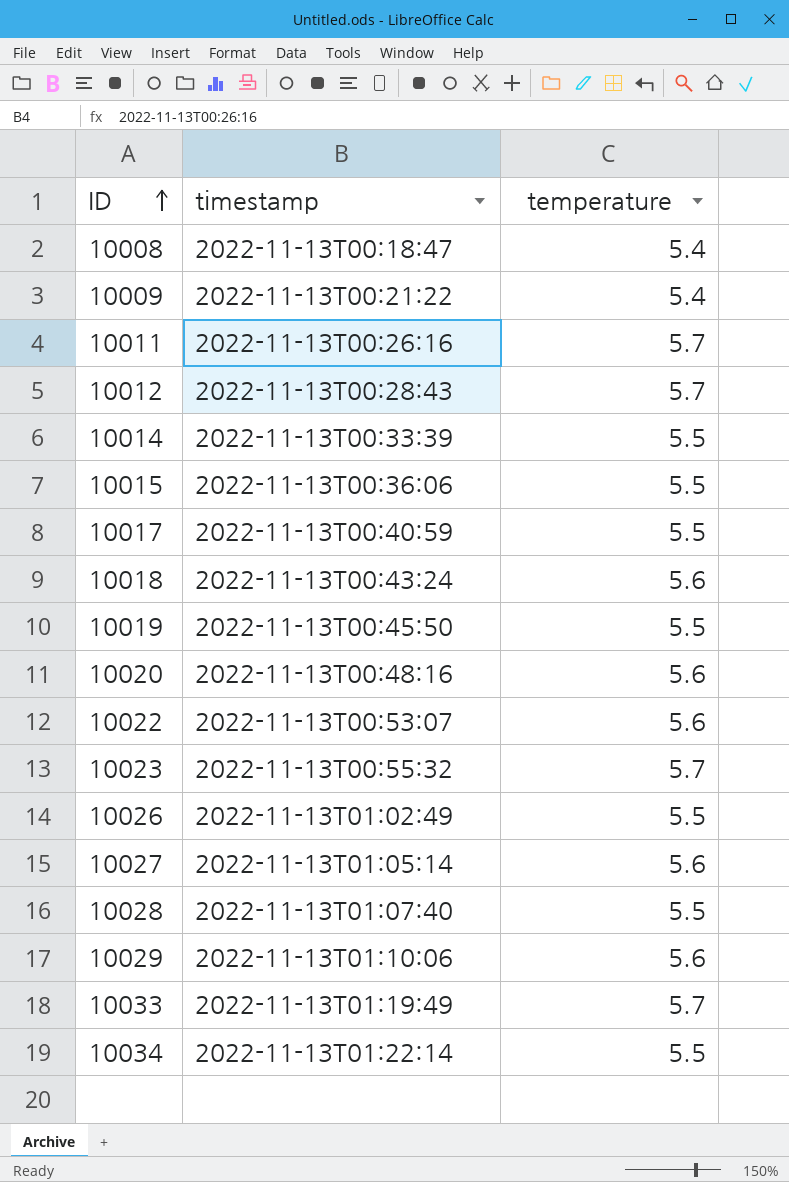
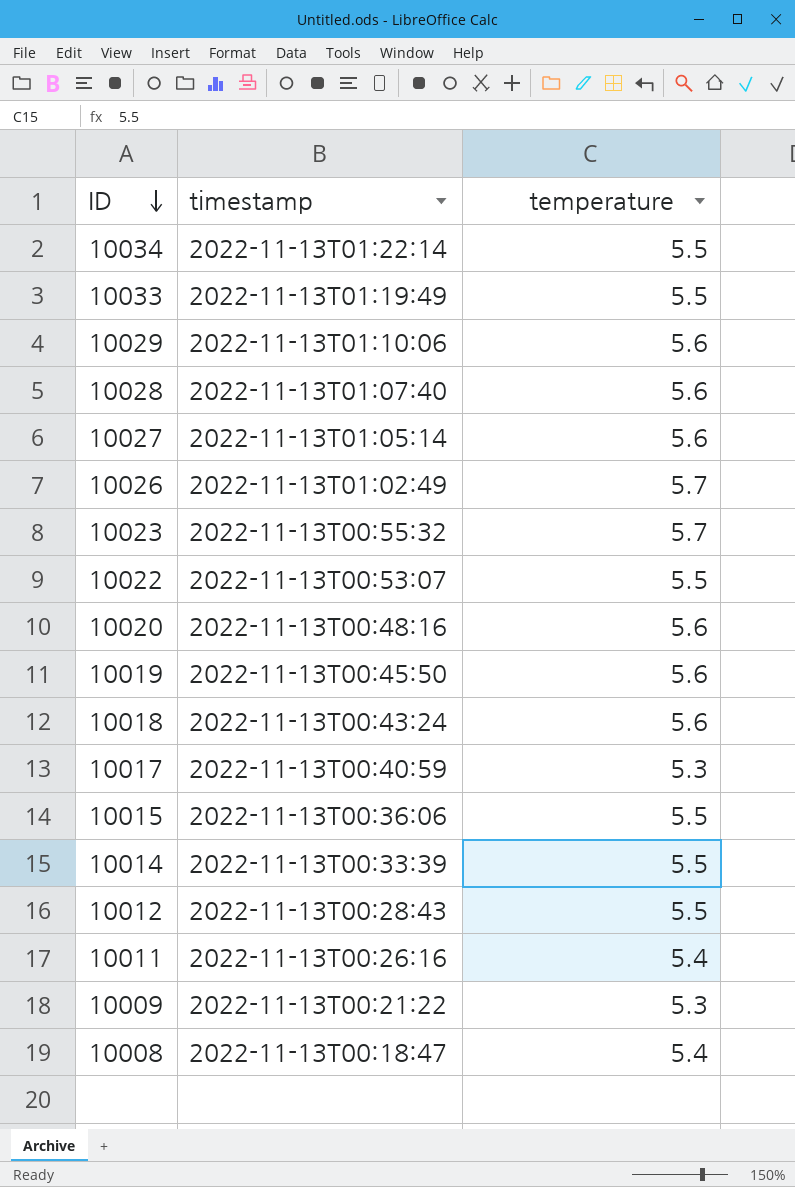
row order: ID ascending -> ID descending
10033 | temperature: 5.7 -> 5.5
10028 | temperature: 5.5 -> 5.6
10026 | temperature: 5.5 -> 5.7
10022 | temperature: 5.6 -> 5.5
10019 | temperature: 5.5 -> 5.6
10017 | temperature: 5.5 -> 5.3
10012 | temperature: 5.7 -> 5.5
10011 | temperature: 5.7 -> 5.4
10009 | temperature: 5.4 -> 5.3

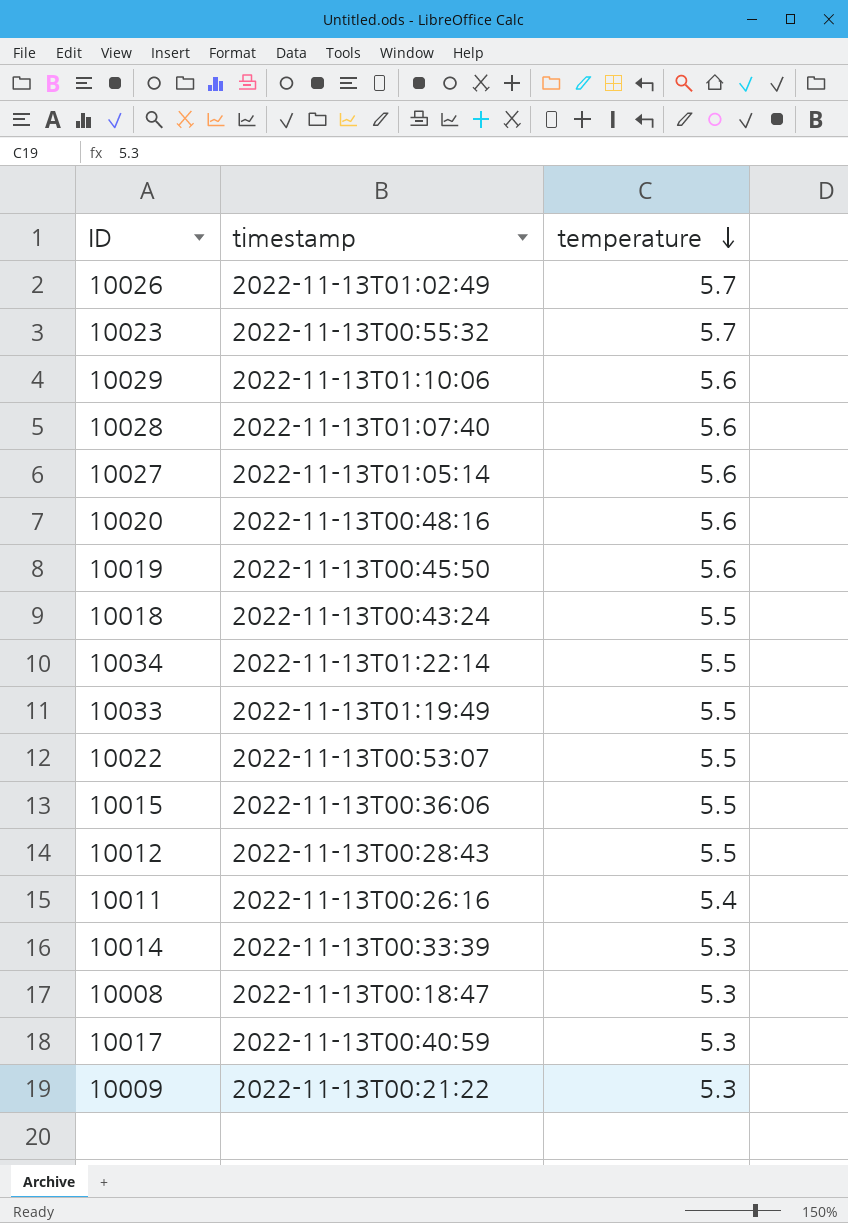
row order: ID descending -> temperature descending
10018 | temperature: 5.6 -> 5.5
10014 | temperature: 5.5 -> 5.3
10008 | temperature: 5.4 -> 5.3

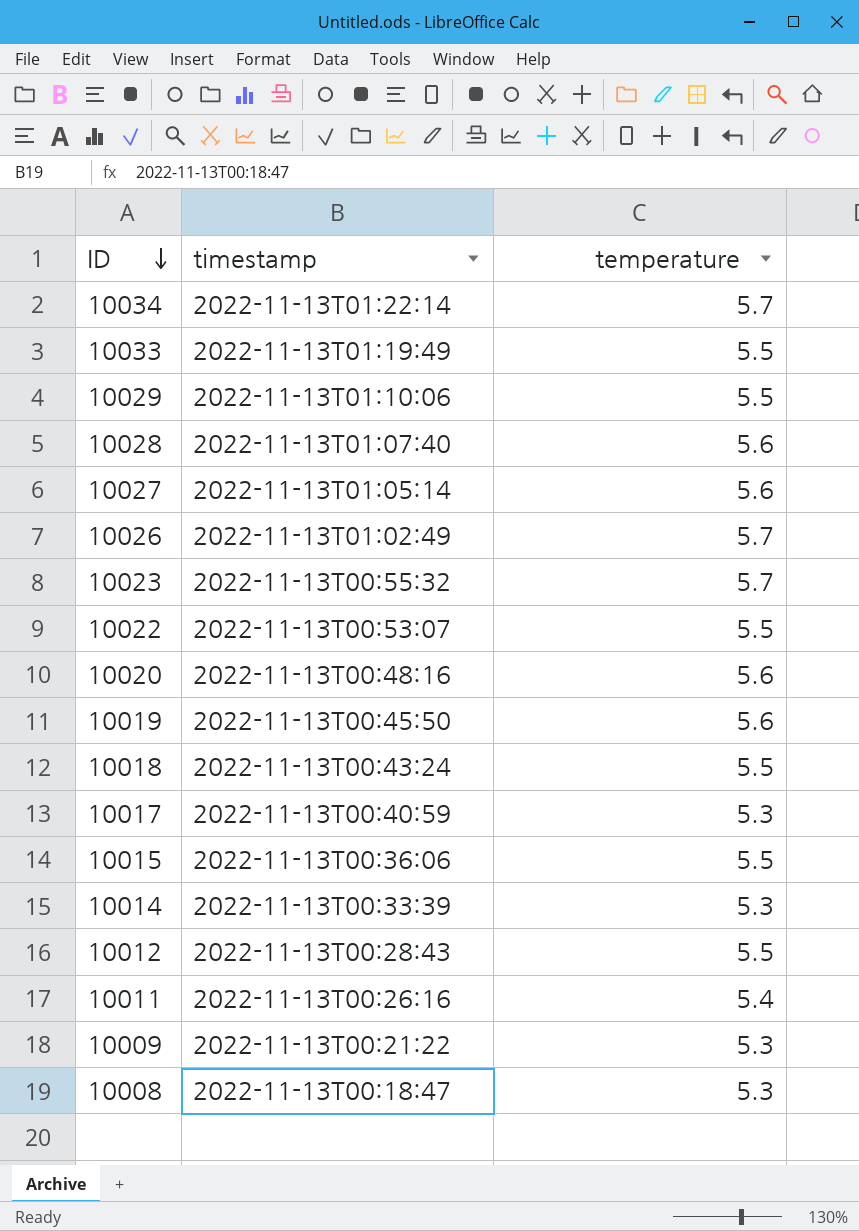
row order: temperature descending -> ID descending
10034 | temperature: 5.5 -> 5.7
10029 | temperature: 5.6 -> 5.5

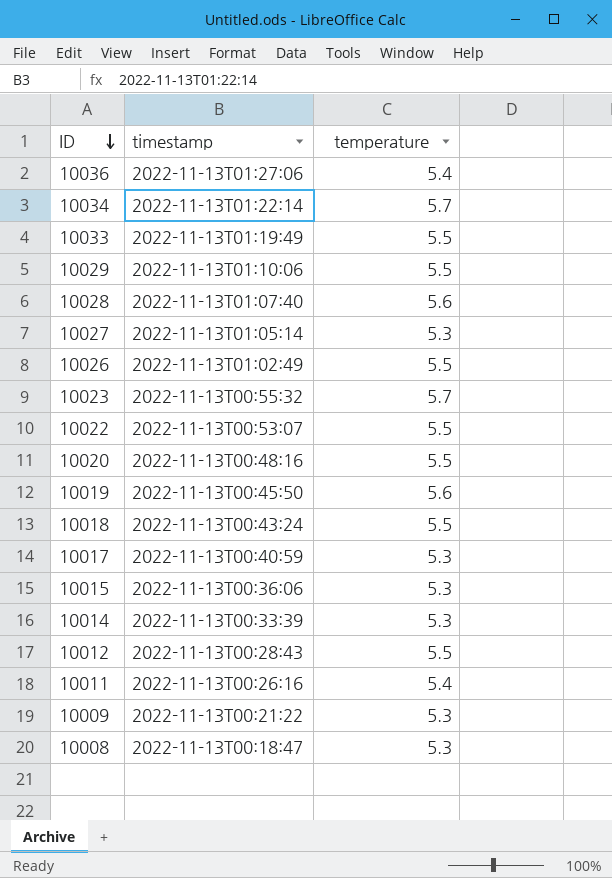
row 10036: none -> 2022-11-13T01:27:06 | 5.4
10027 | temperature: 5.6 -> 5.3
10026 | temperature: 5.7 -> 5.5
10020 | temperature: 5.6 -> 5.5
10015 | temperature: 5.5 -> 5.3

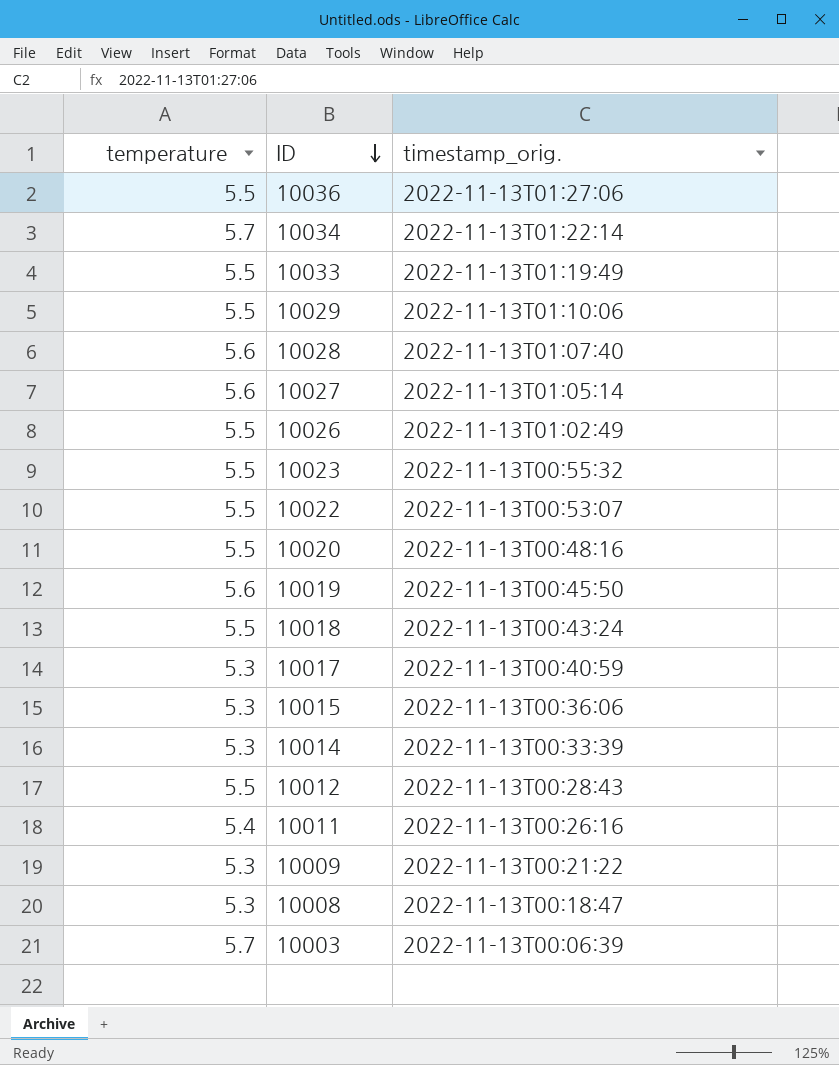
column temperature | position: 3 -> 1
column name: timestamp -> timestamp_orig.
10036 | temperature: 5.4 -> 5.5
10027 | temperature: 5.3 -> 5.6
10023 | temperature: 5.7 -> 5.5
row 10003: none -> 5.7 | 2022-11-13T00:06:39

